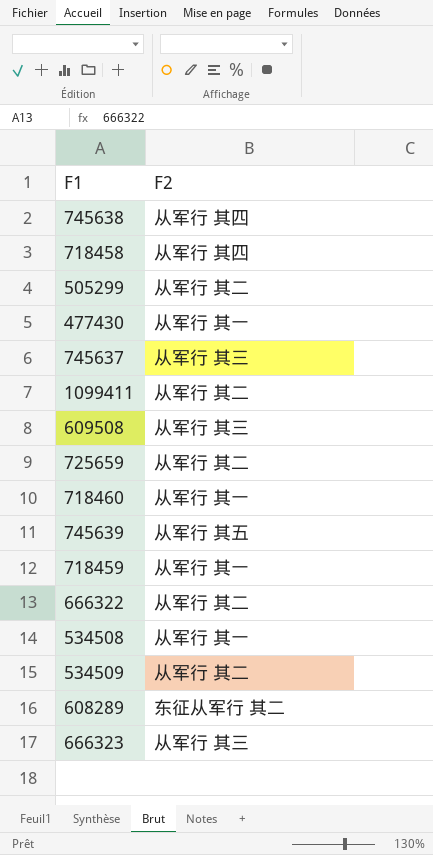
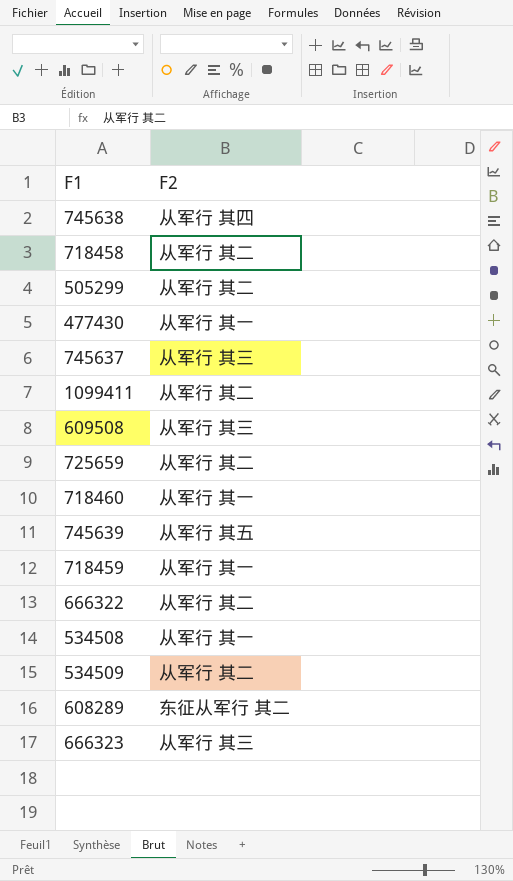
718458 | F2: 从军行 其四 -> 从军行 其二

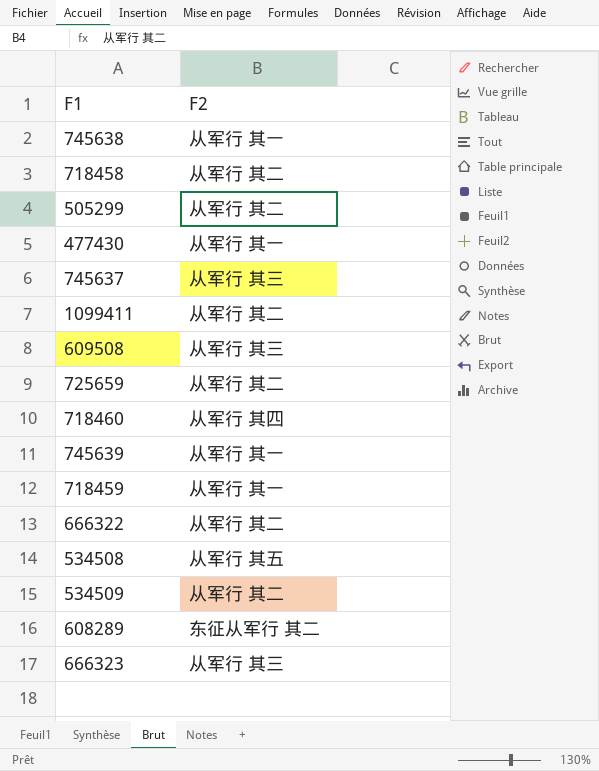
745638 | F2: 从军行 其四 -> 从军行 其一
718460 | F2: 从军行 其一 -> 从军行 其四
745639 | F2: 从军行 其五 -> 从军行 其一
534508 | F2: 从军行 其一 -> 从军行 其五

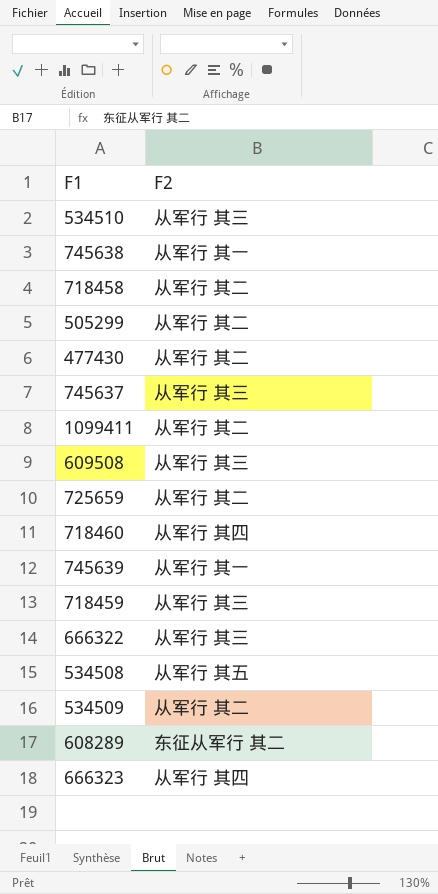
row 534510: none -> 从军行 其三
477430 | F2: 从军行 其一 -> 从军行 其二
718459 | F2: 从军行 其一 -> 从军行 其三
666322 | F2: 从军行 其二 -> 从军行 其三
666323 | F2: 从军行 其三 -> 从军行 其四

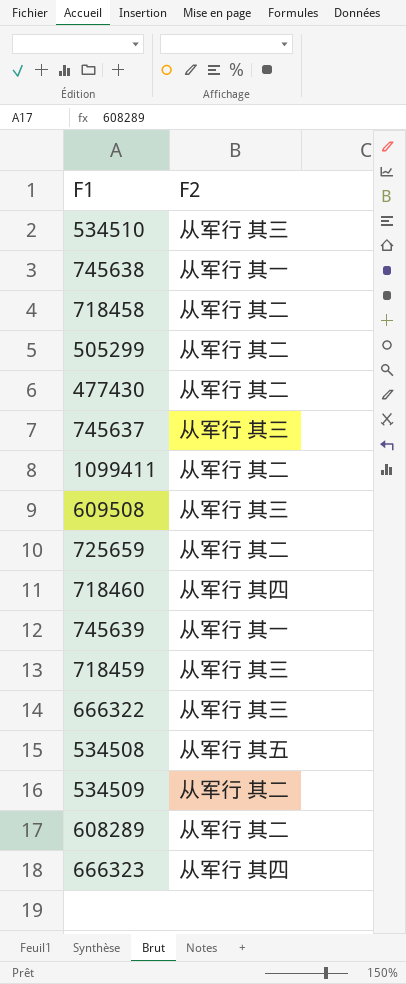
608289 | F2: 东征从军行 其二 -> 从军行 其二

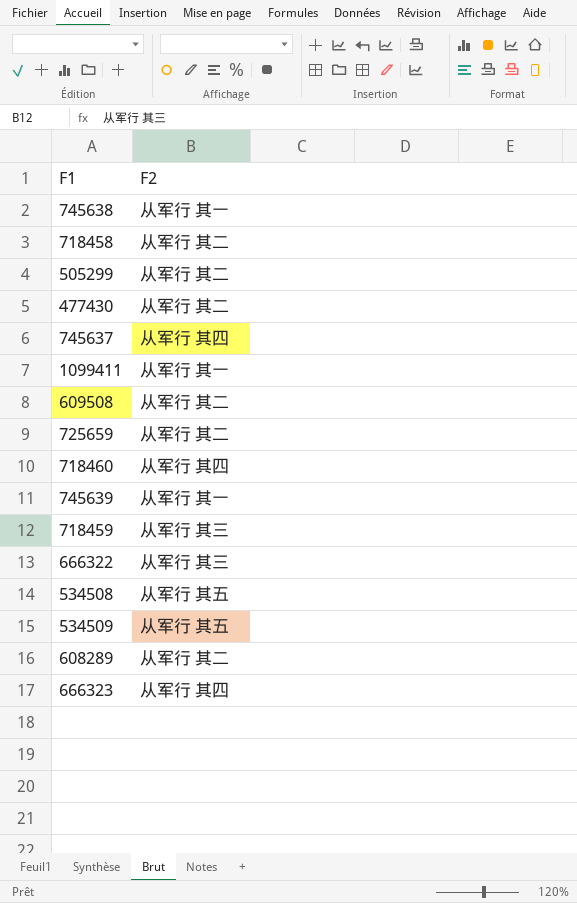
row 534510: 从军行 其三 -> none
745637 | F2: 从军行 其三 -> 从军行 其四
1099411 | F2: 从军行 其二 -> 从军行 其一
609508 | F2: 从军行 其三 -> 从军行 其二
534509 | F2: 从军行 其二 -> 从军行 其五

